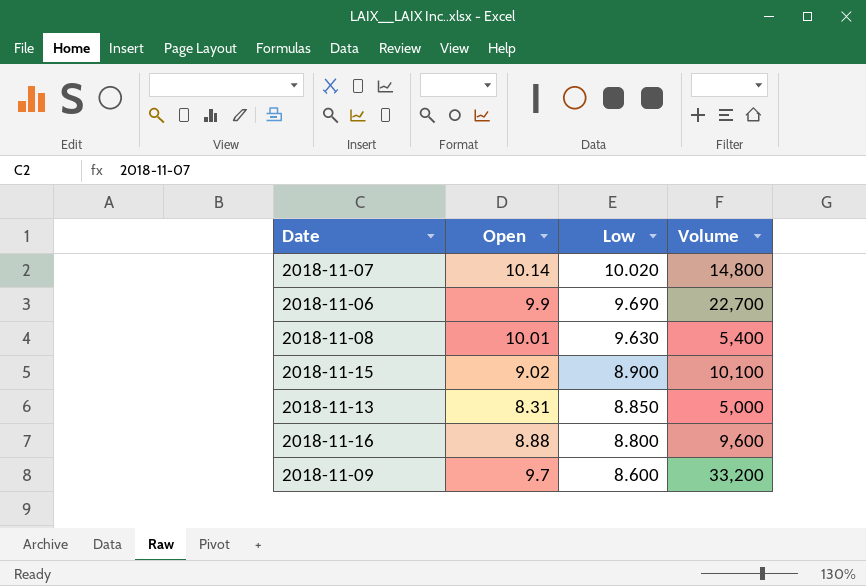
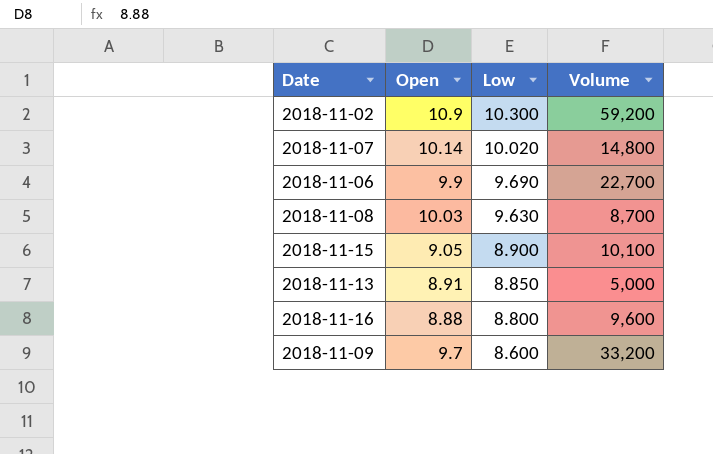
row 2018-11-02: none -> 10.9 | 10.300 | 59,200
2018-11-08 | Open: 10.01 -> 10.03
2018-11-08 | Volume: 5,400 -> 8,700
2018-11-15 | Open: 9.02 -> 9.05
2018-11-13 | Open: 8.31 -> 8.91

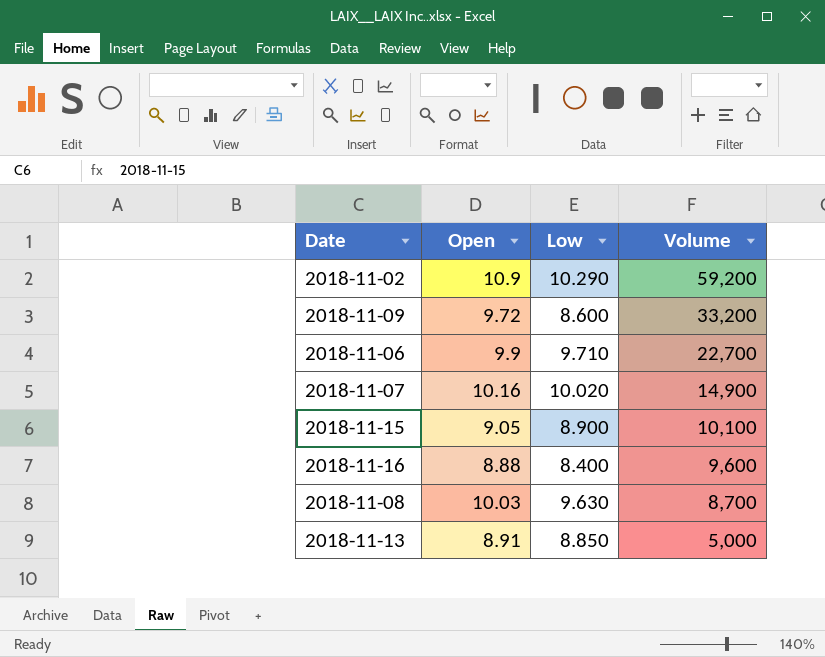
row order: Low descending -> Volume descending
2018-11-02 | Low: 10.300 -> 10.290
2018-11-09 | Open: 9.7 -> 9.72
2018-11-06 | Low: 9.690 -> 9.710
2018-11-07 | Open: 10.14 -> 10.16
2018-11-07 | Volume: 14,800 -> 14,900
2018-11-16 | Low: 8.800 -> 8.400

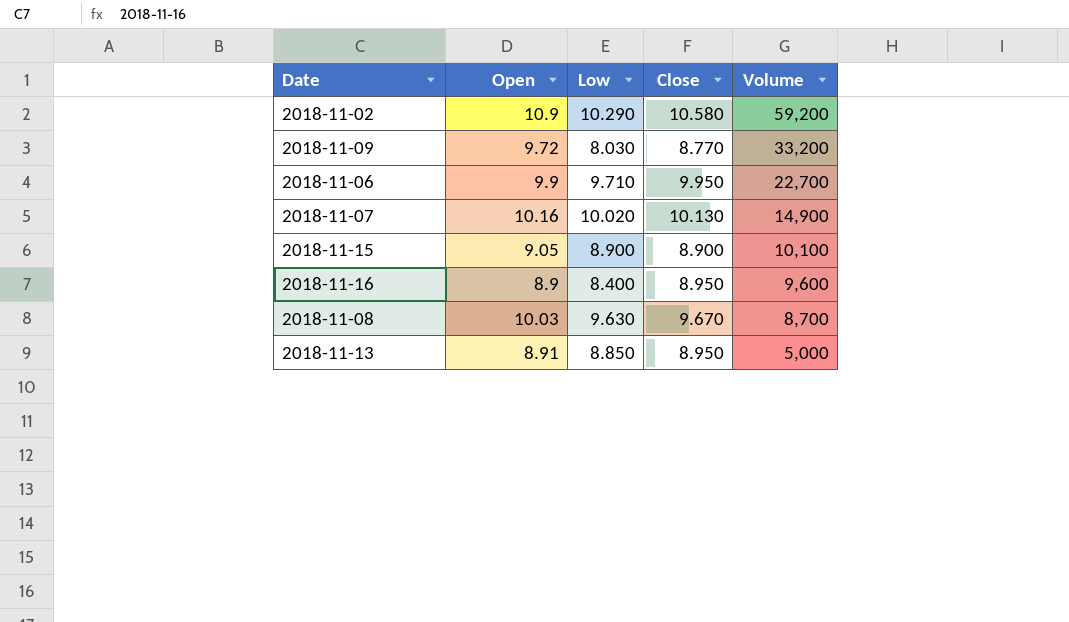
column Close | position: none -> 4
2018-11-09 | Low: 8.600 -> 8.030
2018-11-16 | Open: 8.88 -> 8.9

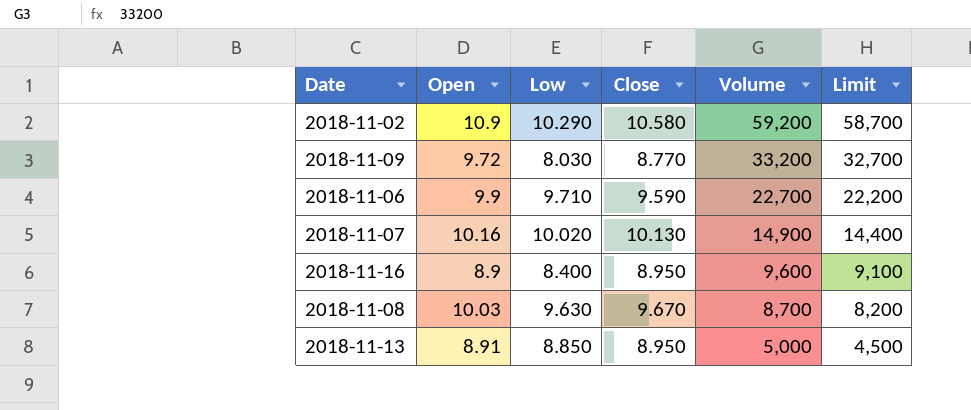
column Limit | formula: none -> [Volume] - 500
row 2018-11-15: 9.05 | 8.900 | 8.900 | 10,100 -> none
2018-11-06 | Close: 9.950 -> 9.590

